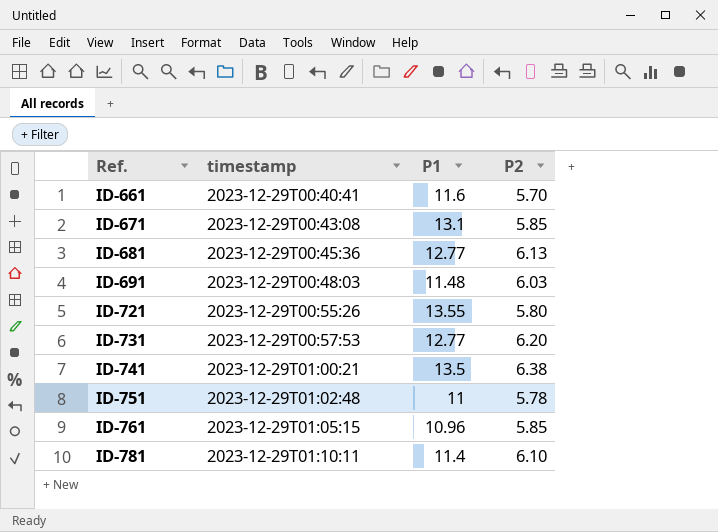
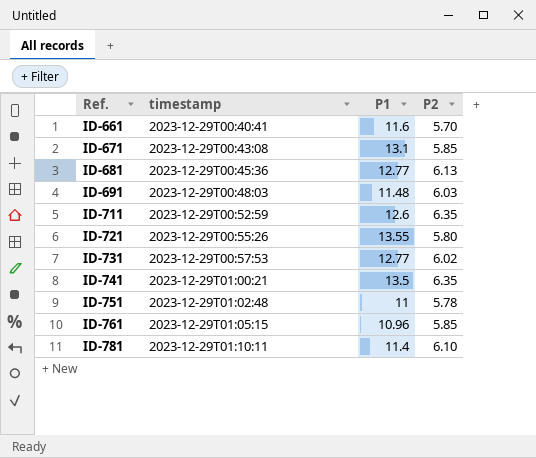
row ID-711: none -> 2023-12-29T00:52:59 | 12.6 | 6.35
ID-731 | P2: 6.20 -> 6.02
ID-741 | P2: 6.38 -> 6.35

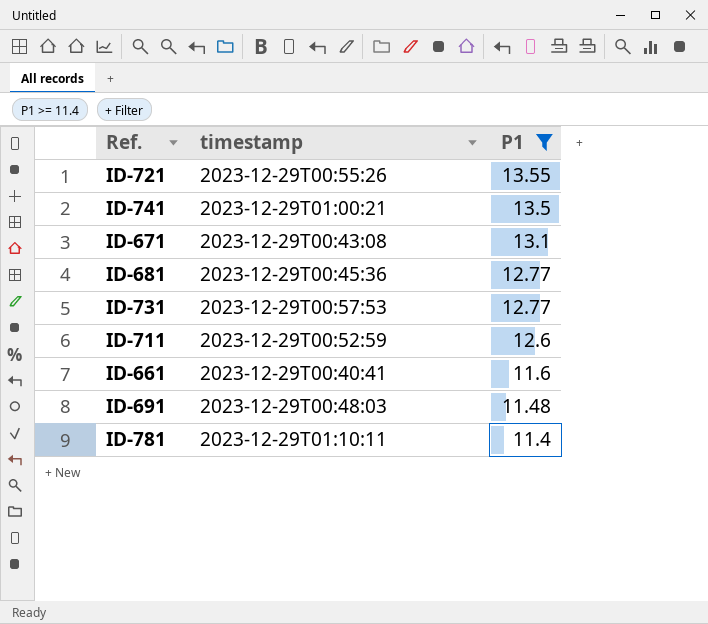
filter: none -> P1 >= 11.4
row order: Ref. ascending -> P1 descending
column P2 | position: 4 -> none

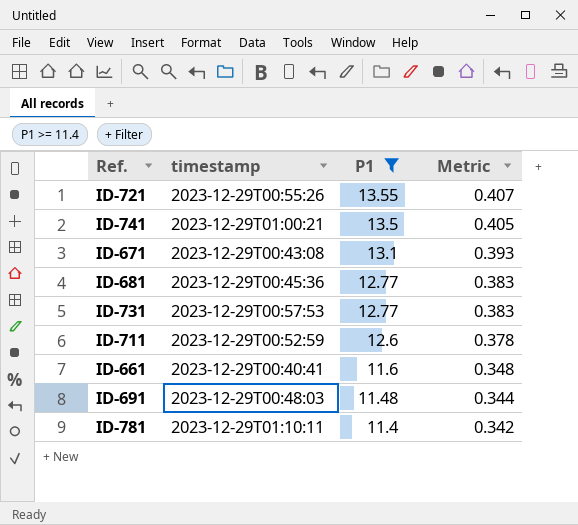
column Metric | formula: none -> [P1] * 0.03

